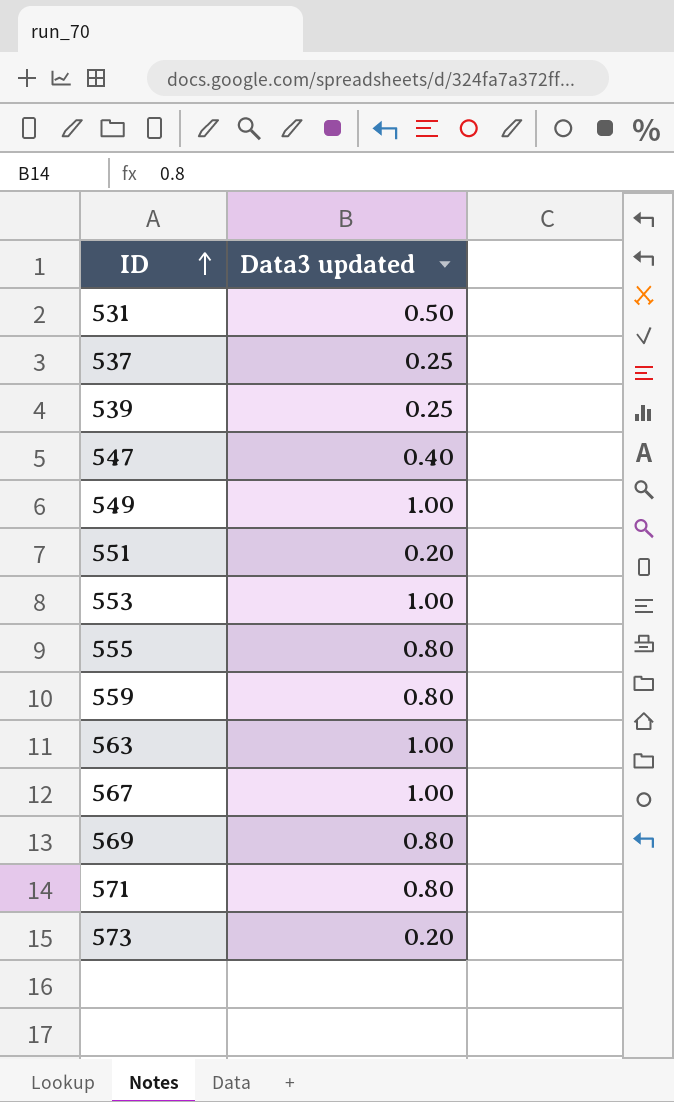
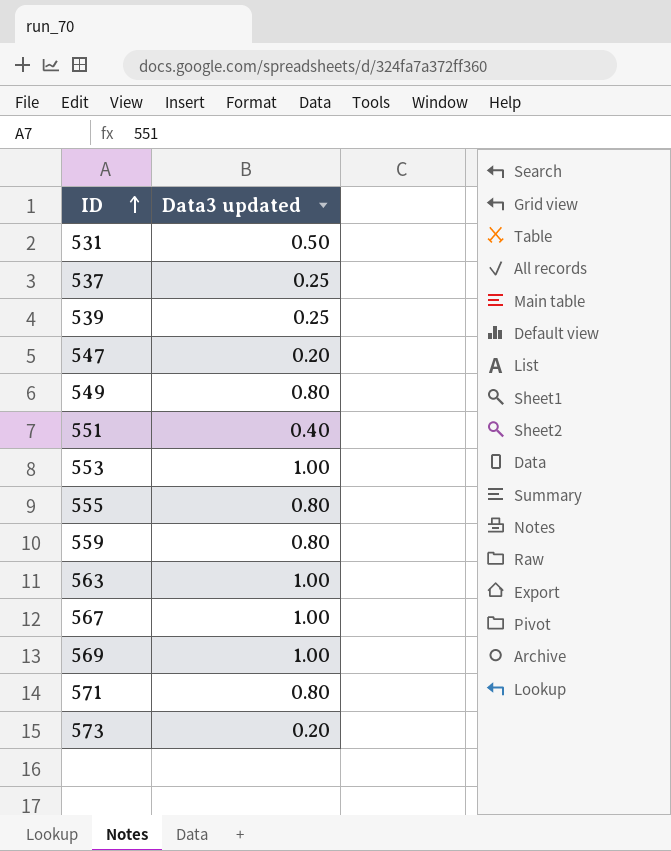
547 | Data3 updated: 0.40 -> 0.20
549 | Data3 updated: 1.00 -> 0.80
551 | Data3 updated: 0.20 -> 0.40
569 | Data3 updated: 0.80 -> 1.00

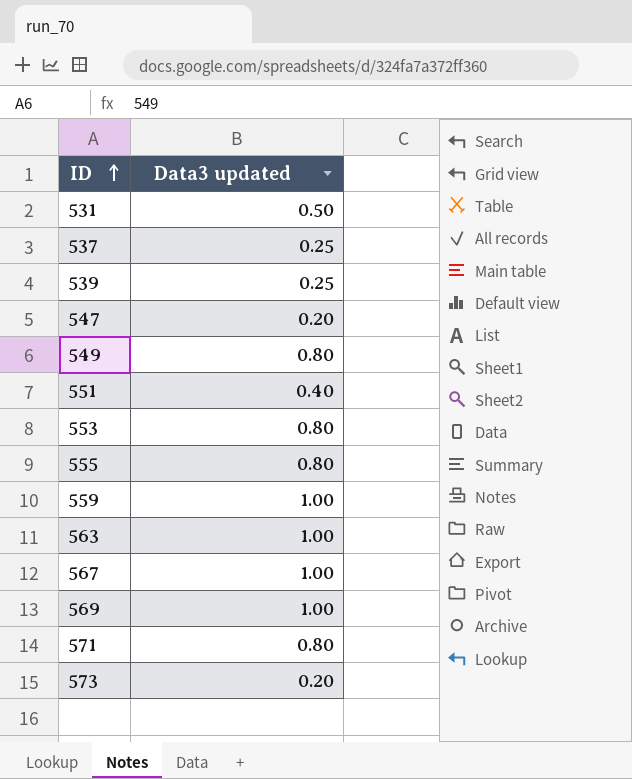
553 | Data3 updated: 1.00 -> 0.80
559 | Data3 updated: 0.80 -> 1.00

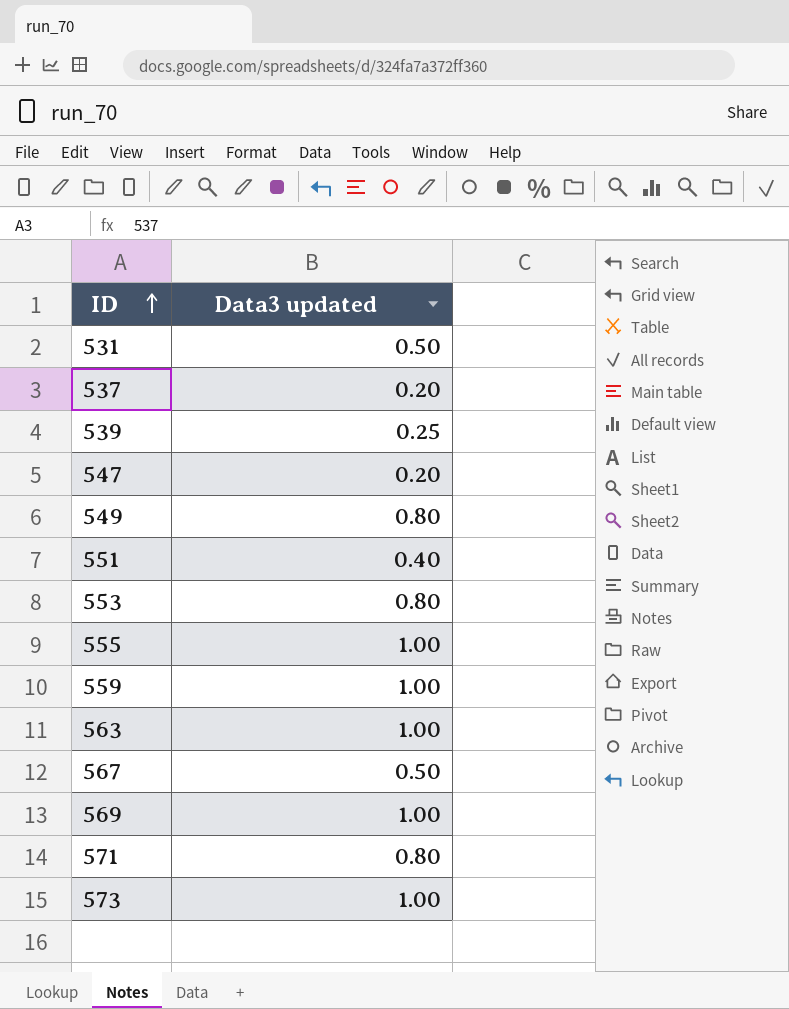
537 | Data3 updated: 0.25 -> 0.20
555 | Data3 updated: 0.80 -> 1.00
567 | Data3 updated: 1.00 -> 0.50
573 | Data3 updated: 0.20 -> 1.00

